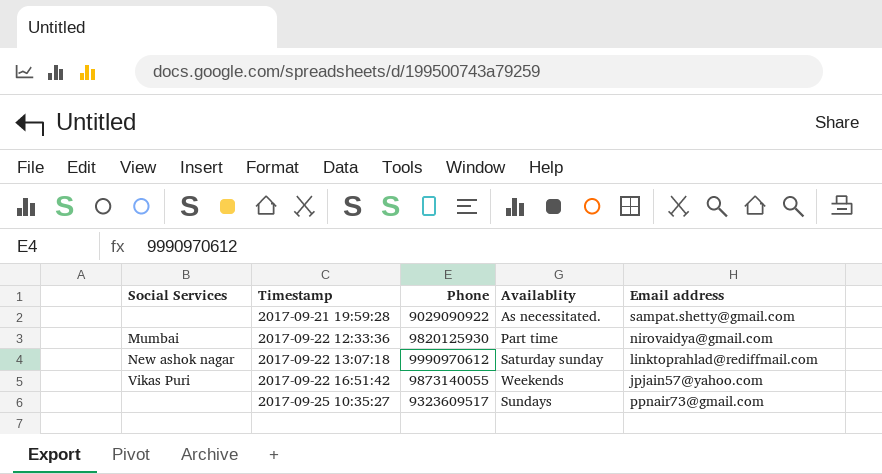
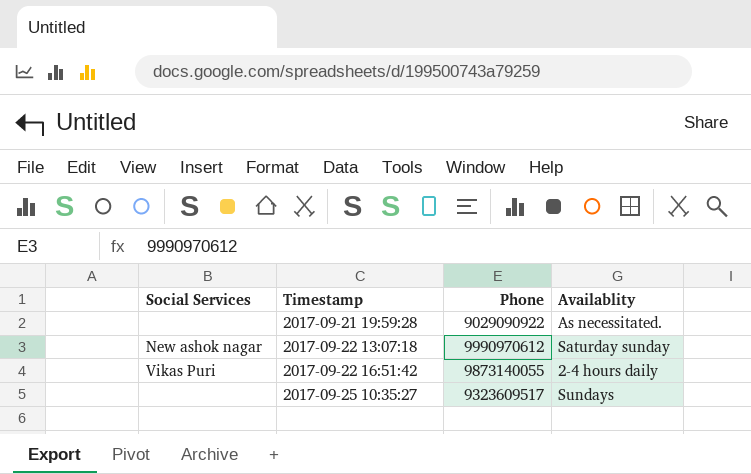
column Email address | position: 5 -> none
row 2017-09-22 12:33:36: Mumbai | 9820125930 | Part time | nirovaidya@gmail.com -> none
2017-09-22 16:51:42 | Availablity: Weekends -> 2-4 hours daily

